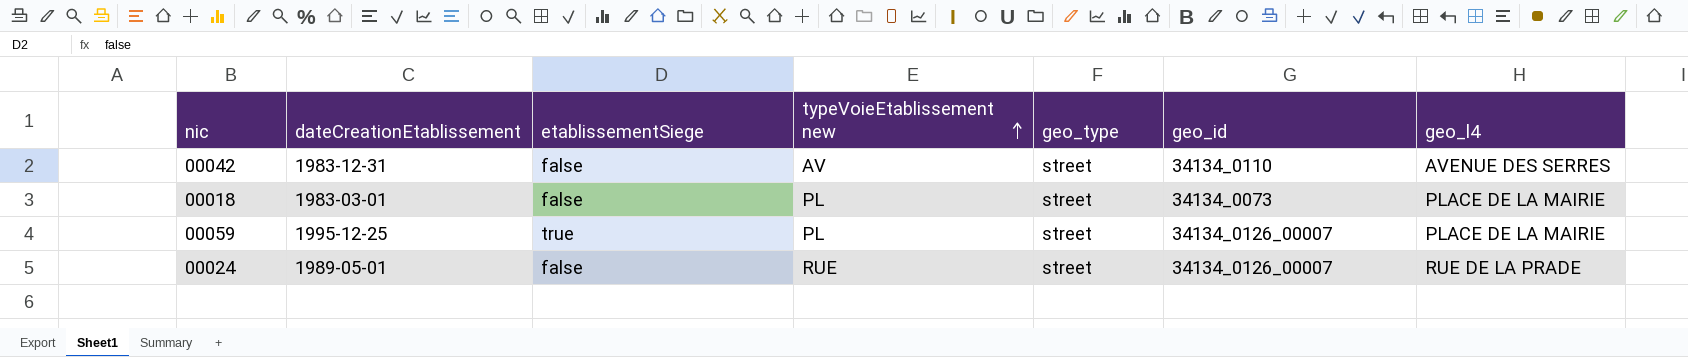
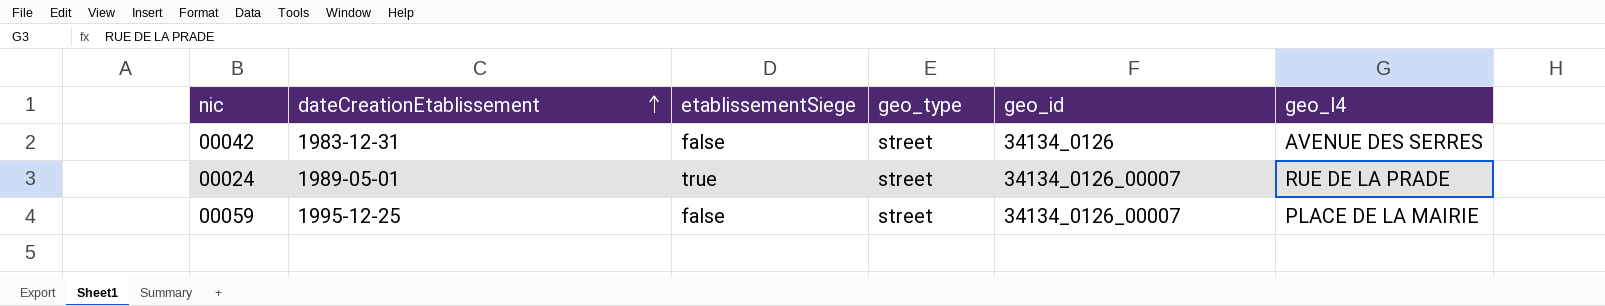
row order: typeVoieEtablissement new ascending -> dateCreationEtablissement ascending
column typeVoieEtablissement new | position: 4 -> none
row 00018: 1983-03-01 | false | PL | street | 34134_0073 | PLACE DE LA MAIRIE -> none
00042 | geo_id: 34134_0110 -> 34134_0126
00024 | etablissementSiege: false -> true
00059 | etablissementSiege: true -> false

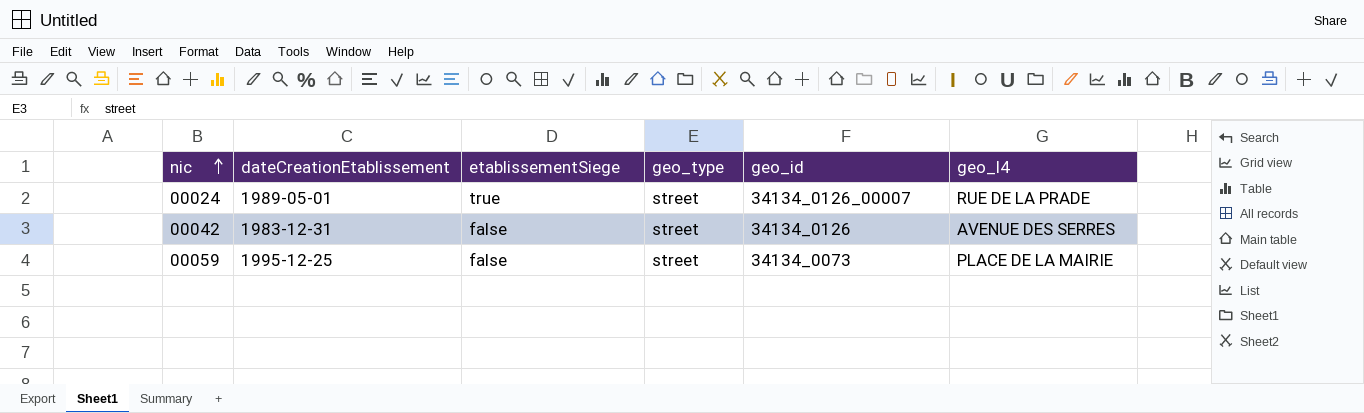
row order: dateCreationEtablissement ascending -> nic ascending
00059 | geo_id: 34134_0126_00007 -> 34134_0073

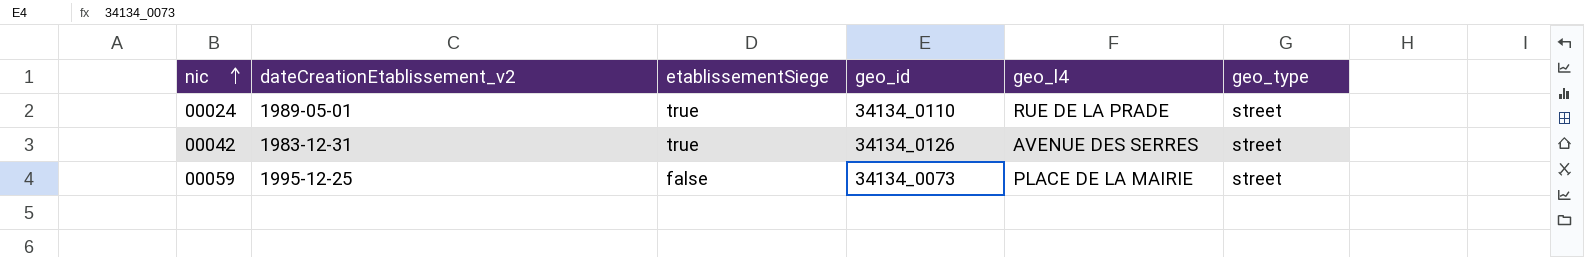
column name: dateCreationEtablissement -> dateCreationEtablissement_v2
column geo_type | position: 4 -> 6
00024 | geo_id: 34134_0126_00007 -> 34134_0110
00042 | etablissementSiege: false -> true

